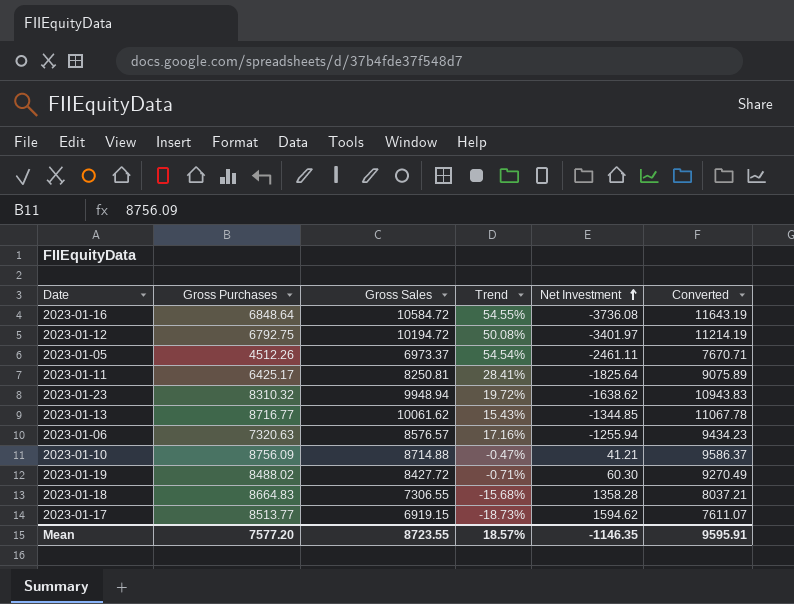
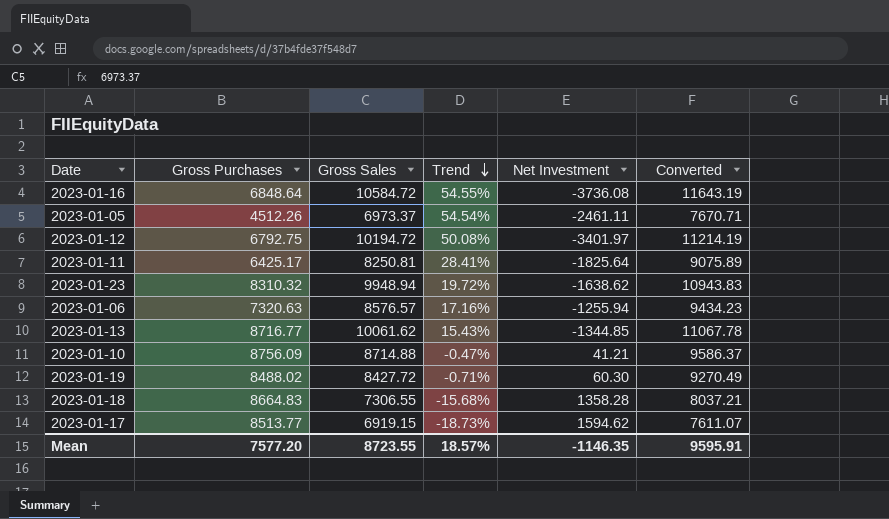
row order: Net Investment ascending -> Trend descending

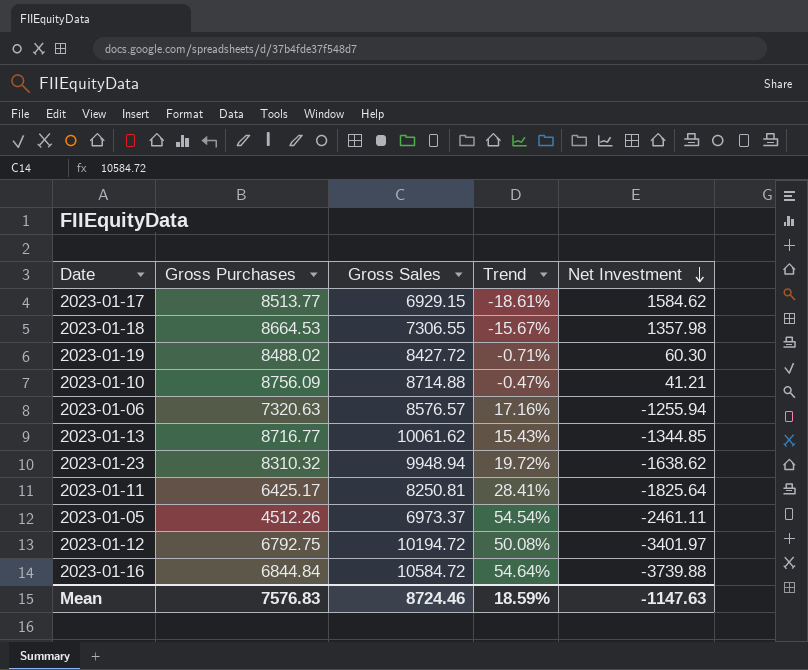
row order: Trend descending -> Net Investment descending
column Converted | formula: [Gross Sales] * 1.1 -> none
2023-01-17 | Gross Sales: 6919.15 -> 6929.15
2023-01-17 | Trend: -18.73% -> -18.61%
2023-01-17 | Net Investment: 1594.62 -> 1584.62
2023-01-18 | Gross Purchases: 8664.83 -> 8664.53
2023-01-18 | Trend: -15.68% -> -15.67%
2023-01-18 | Net Investment: 1358.28 -> 1357.98
2023-01-16 | Gross Purchases: 6848.64 -> 6844.84
2023-01-16 | Trend: 54.55% -> 54.64%
2023-01-16 | Net Investment: -3736.08 -> -3739.88
Mean | Gross Purchases: 7577.20 -> 7576.83
Mean | Gross Sales: 8723.55 -> 8724.46
Mean | Trend: 18.57% -> 18.59%
Mean | Net Investment: -1146.35 -> -1147.63

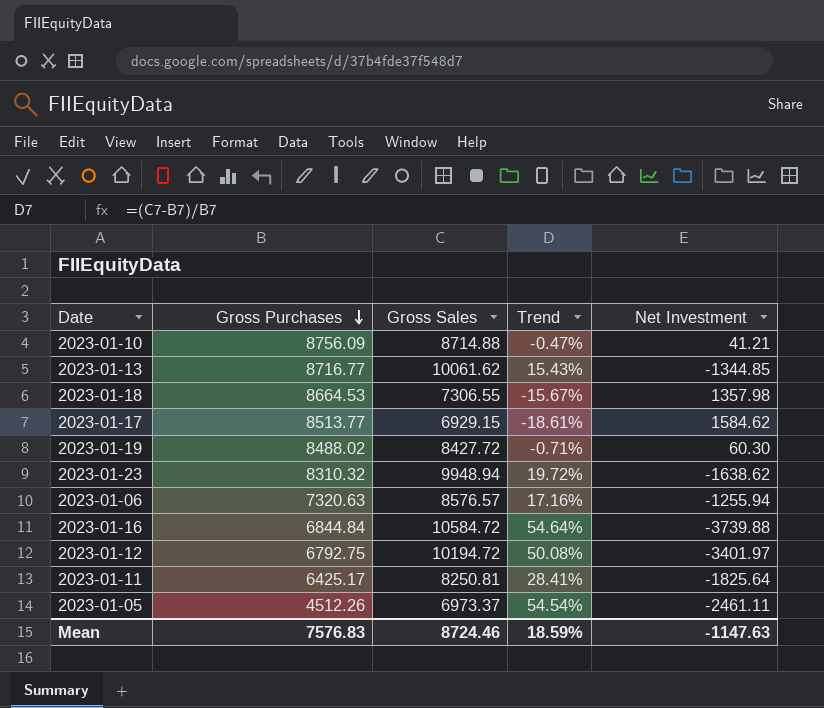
row order: Net Investment descending -> Gross Purchases descending

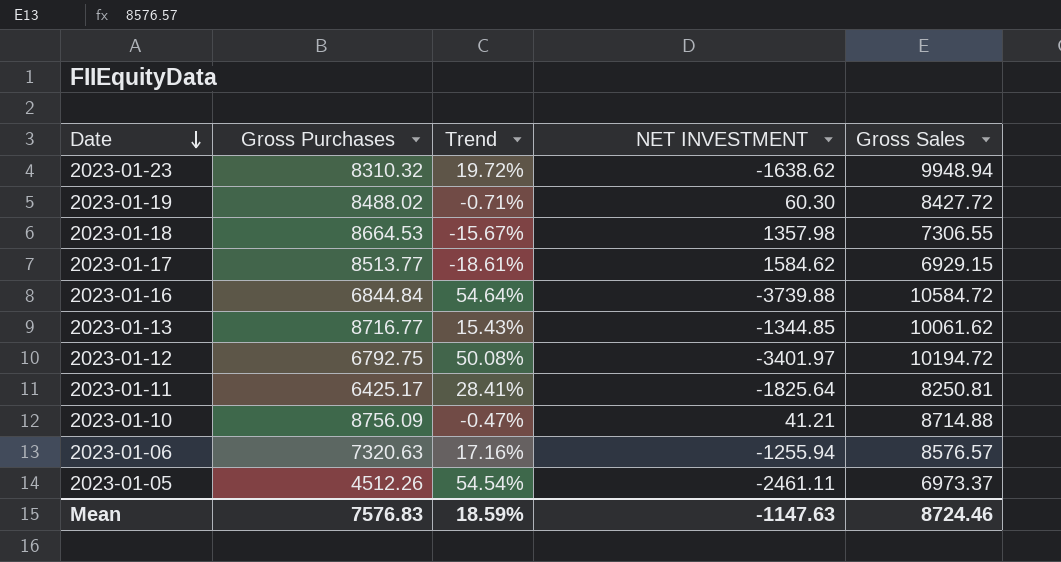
row order: Gross Purchases descending -> Date descending
column name: Net Investment -> NET INVESTMENT
column Gross Sales | position: 3 -> 5

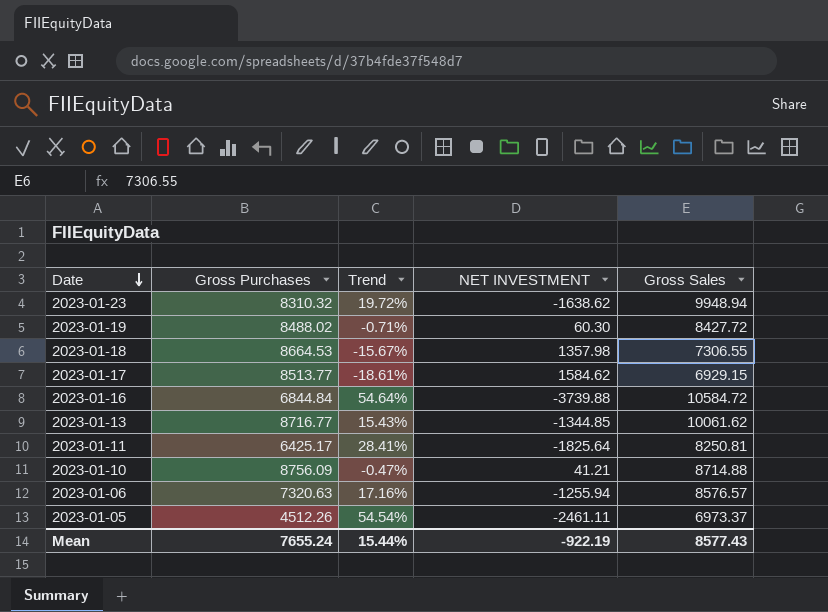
row 2023-01-12: 6792.75 | 50.08% | -3401.97 | 10194.72 -> none
Mean | Gross Purchases: 7576.83 -> 7655.24
Mean | Trend: 18.59% -> 15.44%
Mean | NET INVESTMENT: -1147.63 -> -922.19
Mean | Gross Sales: 8724.46 -> 8577.43

